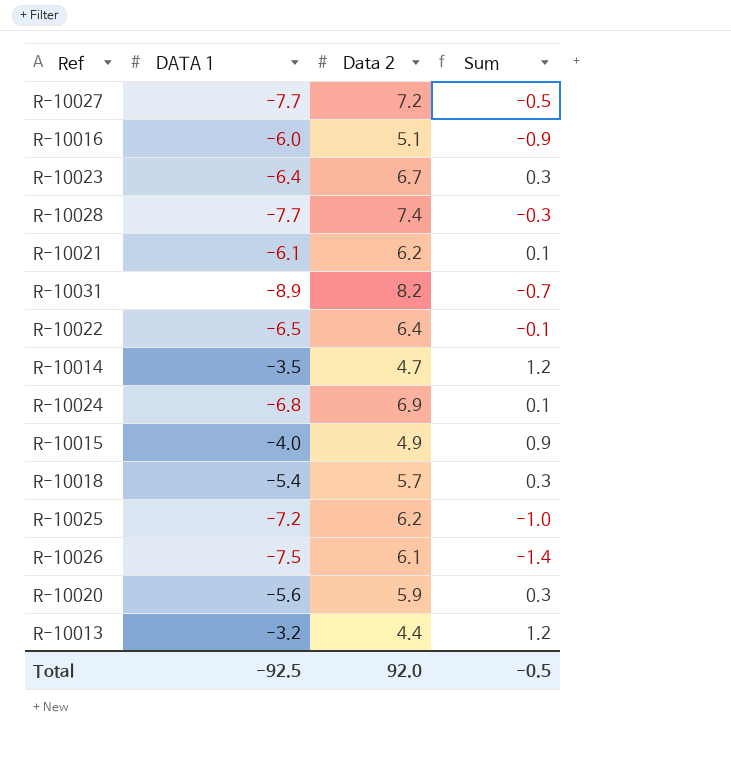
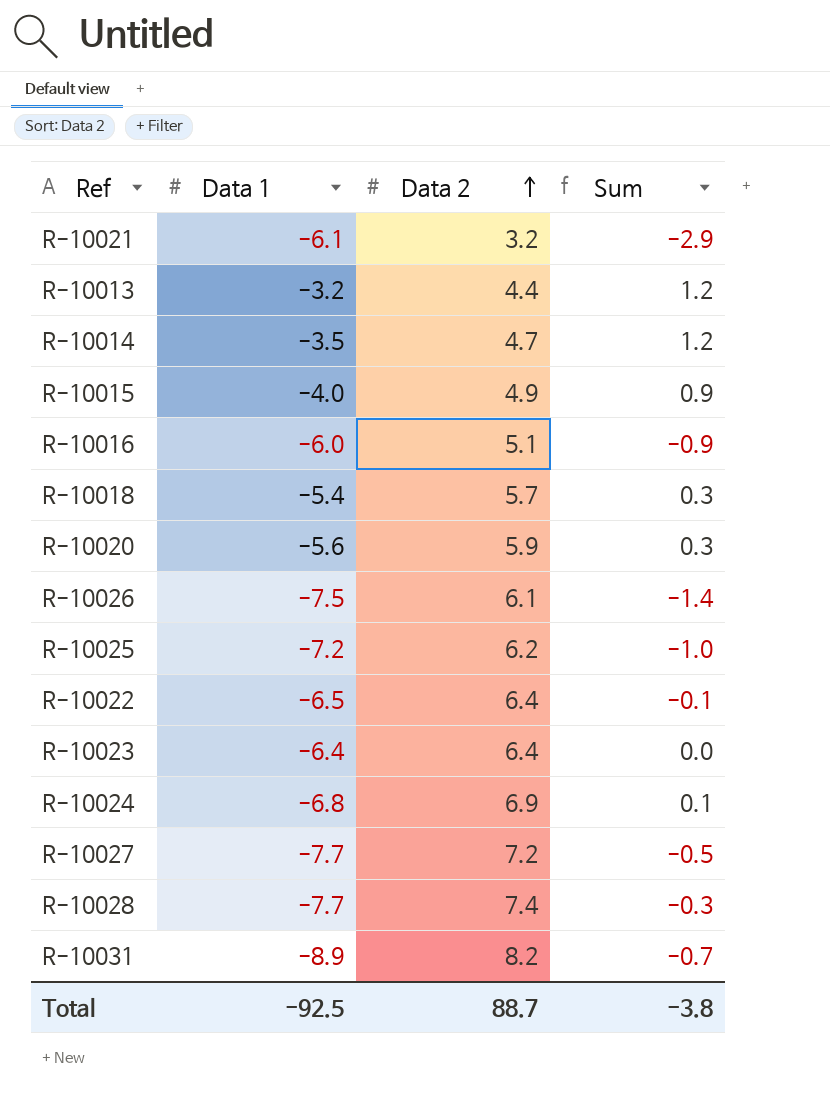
row order: none -> Data 2 ascending
column name: DATA 1 -> Data 1
R-10021 | Data 2: 6.2 -> 3.2
R-10021 | Sum: 0.1 -> -2.9
R-10023 | Data 2: 6.7 -> 6.4
R-10023 | Sum: 0.3 -> 0.0
Total | Data 2: 92.0 -> 88.7
Total | Sum: -0.5 -> -3.8

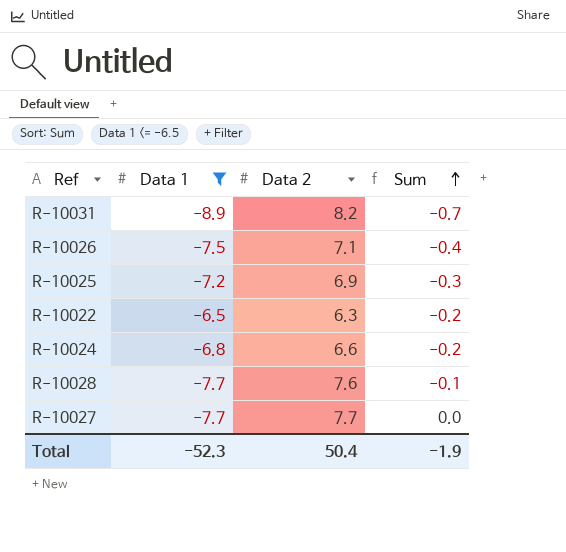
filter: none -> Data 1 <= -6.5
row order: Data 2 ascending -> Sum ascending
R-10026 | Data 2: 6.1 -> 7.1
R-10026 | Sum: -1.4 -> -0.4
R-10025 | Data 2: 6.2 -> 6.9
R-10025 | Sum: -1.0 -> -0.3
R-10022 | Data 2: 6.4 -> 6.3
R-10022 | Sum: -0.1 -> -0.2
R-10024 | Data 2: 6.9 -> 6.6
R-10024 | Sum: 0.1 -> -0.2
R-10028 | Data 2: 7.4 -> 7.6
R-10028 | Sum: -0.3 -> -0.1
R-10027 | Data 2: 7.2 -> 7.7
R-10027 | Sum: -0.5 -> 0.0
Total | Data 1: -92.5 -> -52.3
Total | Data 2: 88.7 -> 50.4
Total | Sum: -3.8 -> -1.9

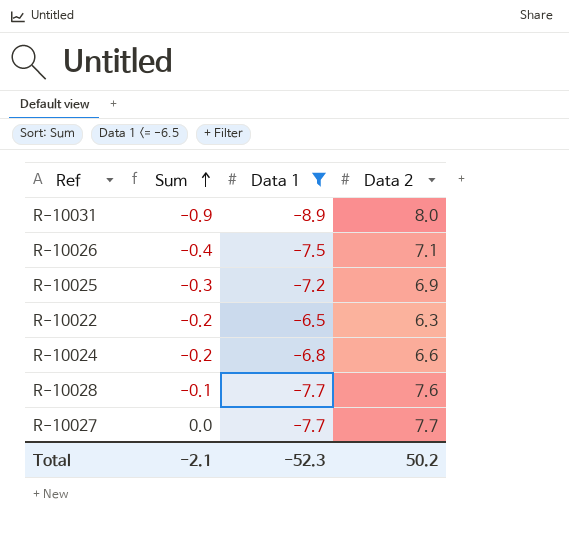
column Sum | position: 4 -> 2
R-10031 | Sum: -0.7 -> -0.9
R-10031 | Data 2: 8.2 -> 8.0
Total | Sum: -1.9 -> -2.1
Total | Data 2: 50.4 -> 50.2

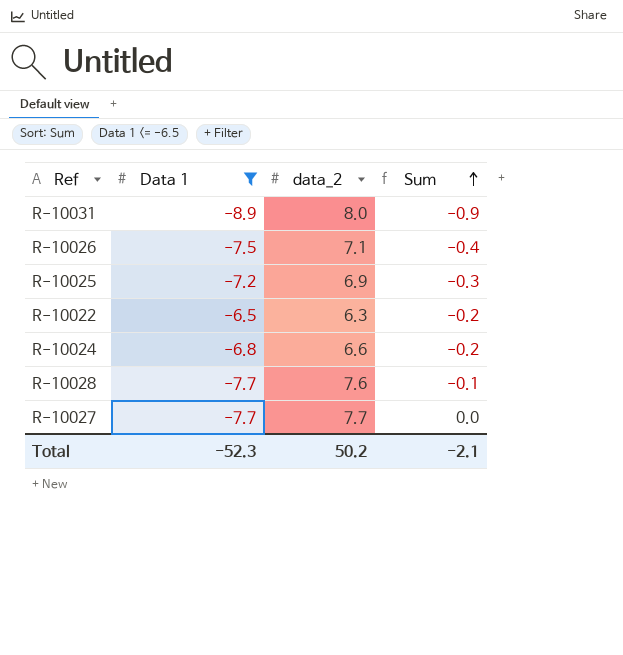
column name: Data 2 -> data_2
column Sum | position: 2 -> 4

